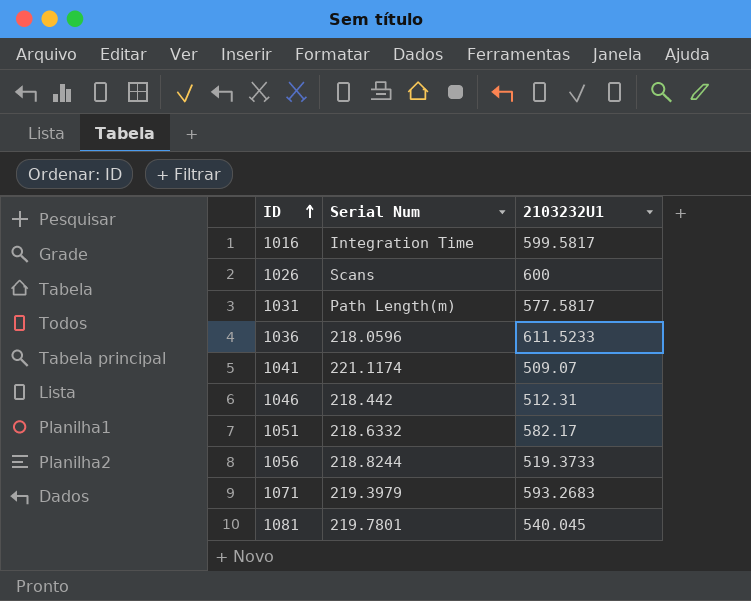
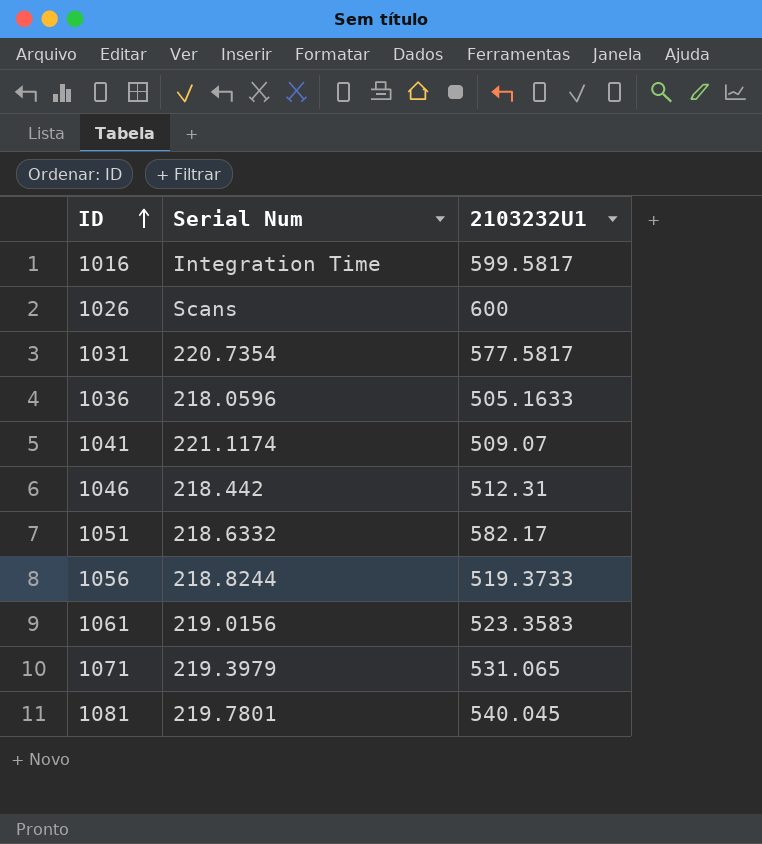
1031 | Serial Num: Path Length(m) -> 220.7354
1036 | 2103232U1: 611.5233 -> 505.1633
row 1061: none -> 219.0156 | 523.3583
1071 | 2103232U1: 593.2683 -> 531.065

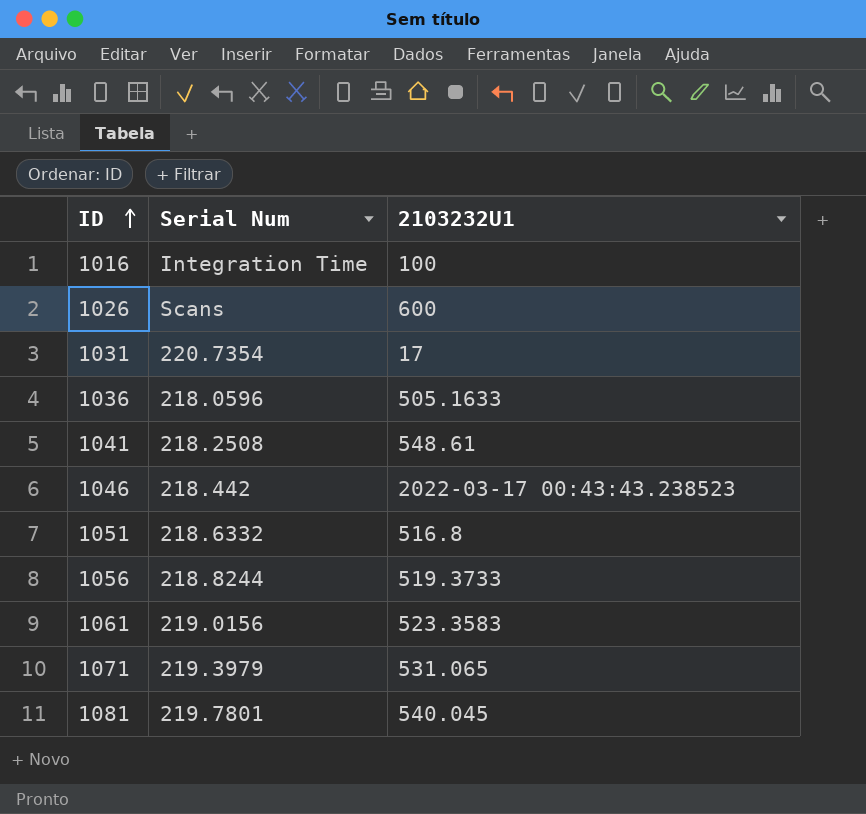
1016 | 2103232U1: 599.5817 -> 100
1031 | 2103232U1: 577.5817 -> 17
1041 | Serial Num: 221.1174 -> 218.2508
1041 | 2103232U1: 509.07 -> 548.61
1046 | 2103232U1: 512.31 -> 2022-03-17 00:43:43.238523
1051 | 2103232U1: 582.17 -> 516.8

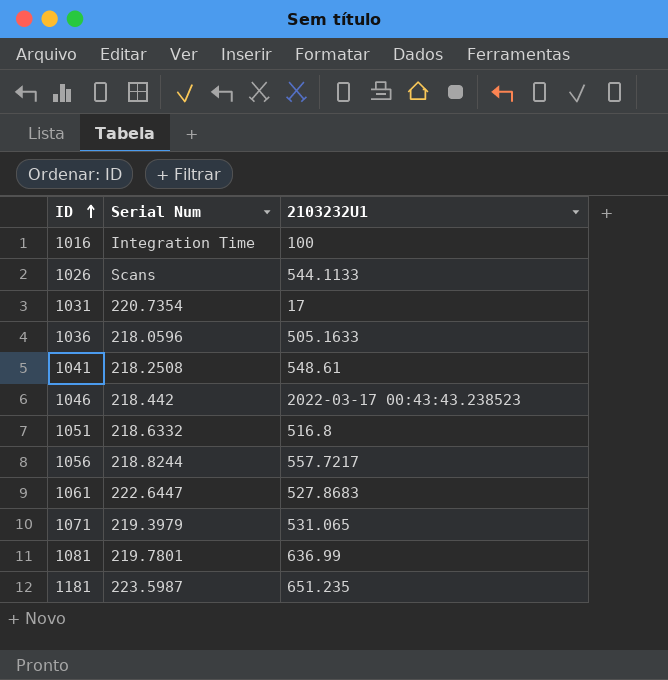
1026 | 2103232U1: 600 -> 544.1133
1056 | 2103232U1: 519.3733 -> 557.7217
1061 | Serial Num: 219.0156 -> 222.6447
1061 | 2103232U1: 523.3583 -> 527.8683
1081 | 2103232U1: 540.045 -> 636.99
row 1181: none -> 223.5987 | 651.235

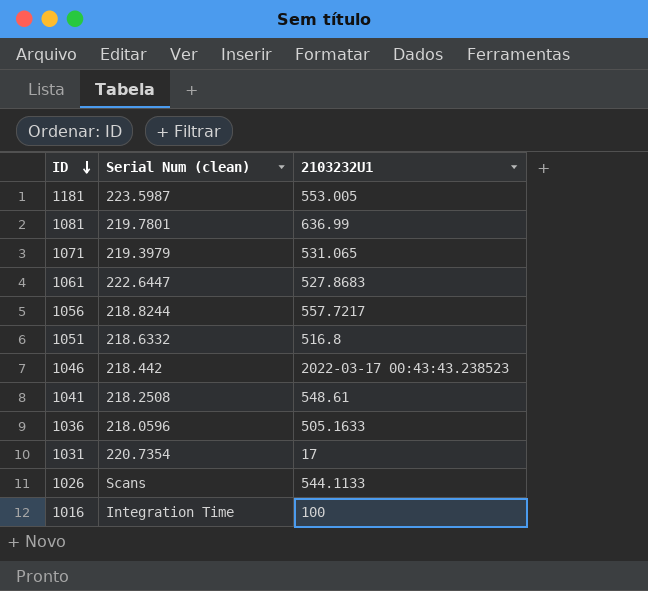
row order: ID ascending -> ID descending
column name: Serial Num -> Serial Num (clean)
1181 | 2103232U1: 651.235 -> 553.005

